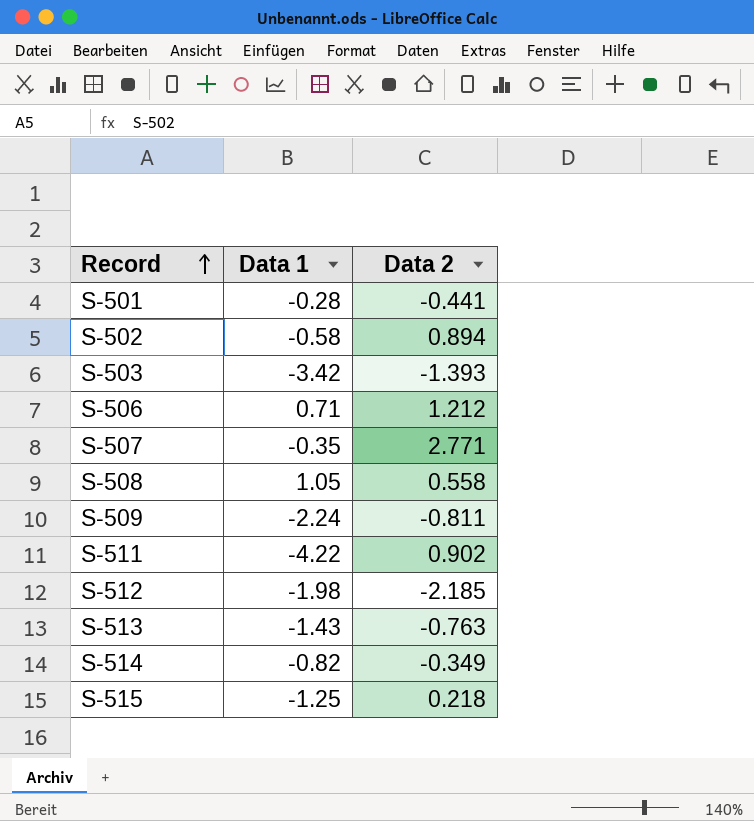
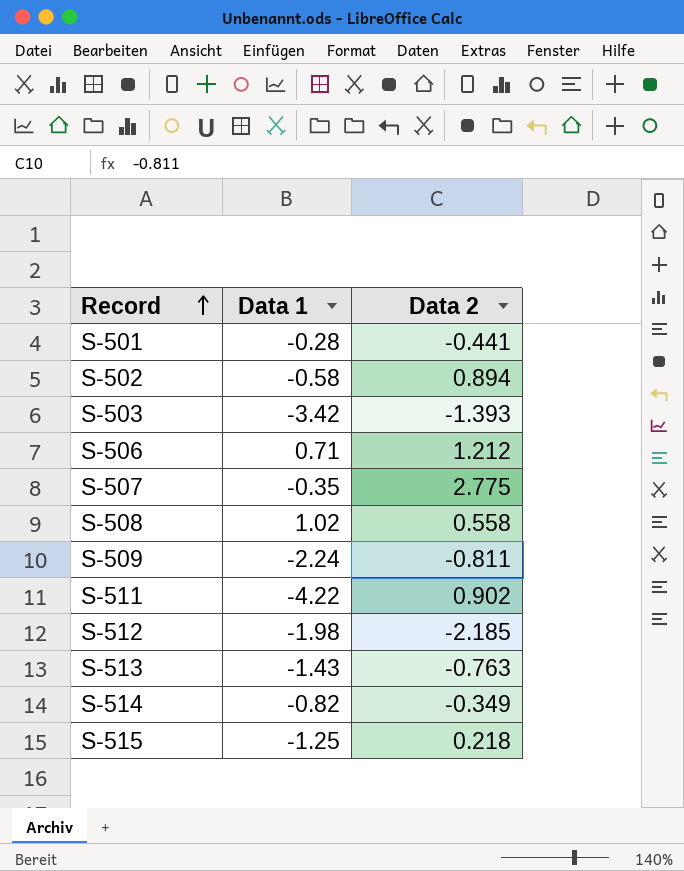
S-507 | Data 2: 2.771 -> 2.775
S-508 | Data 1: 1.05 -> 1.02

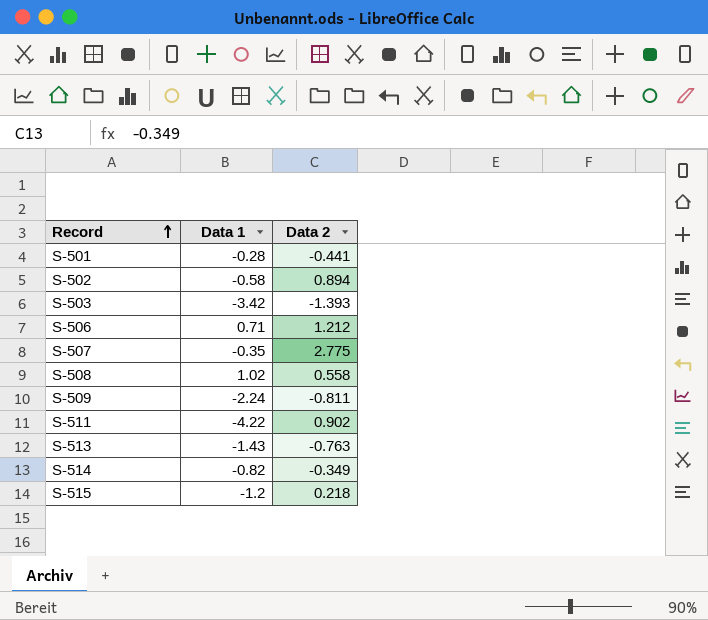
row S-512: -1.98 | -2.185 -> none
S-515 | Data 1: -1.25 -> -1.2

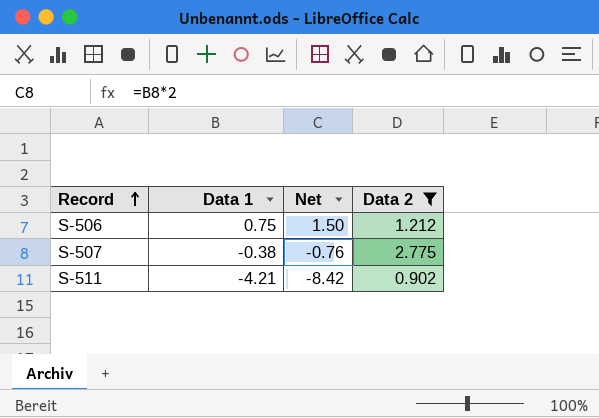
filter: none -> Data 2 >= 0.902
column Net | formula: none -> [Data 1] * 2
S-506 | Data 1: 0.71 -> 0.75
S-507 | Data 1: -0.35 -> -0.38
S-511 | Data 1: -4.22 -> -4.21

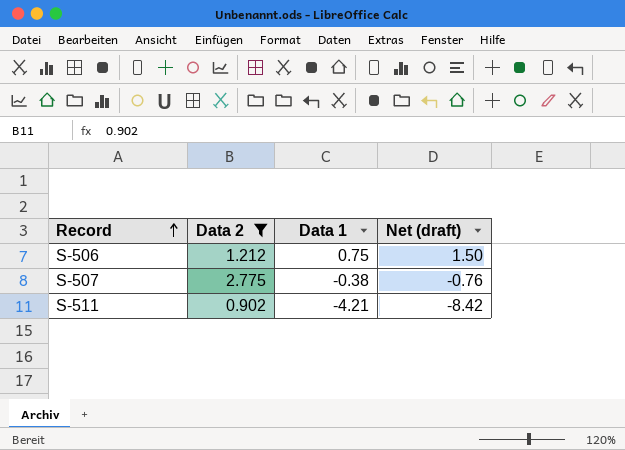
column Data 2 | position: 4 -> 2
column name: Net -> Net (draft)

